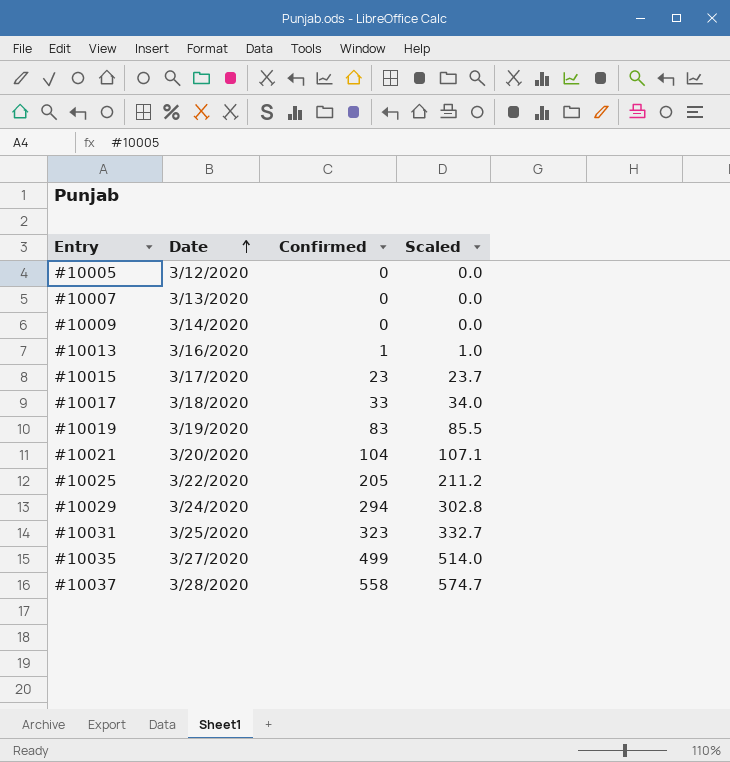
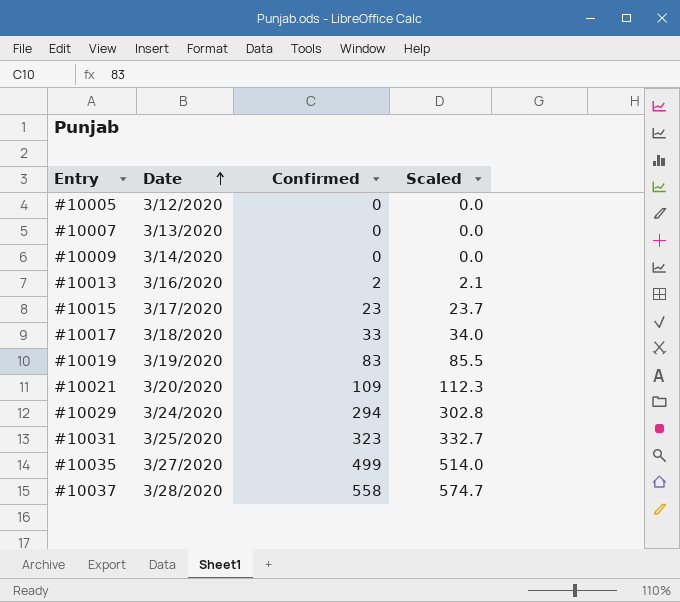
row #10025: 3/22/2020 | 205 | 211.2 -> none
#10013 | Confirmed: 1 -> 2
#10013 | Scaled: 1.0 -> 2.1
#10021 | Confirmed: 104 -> 109
#10021 | Scaled: 107.1 -> 112.3

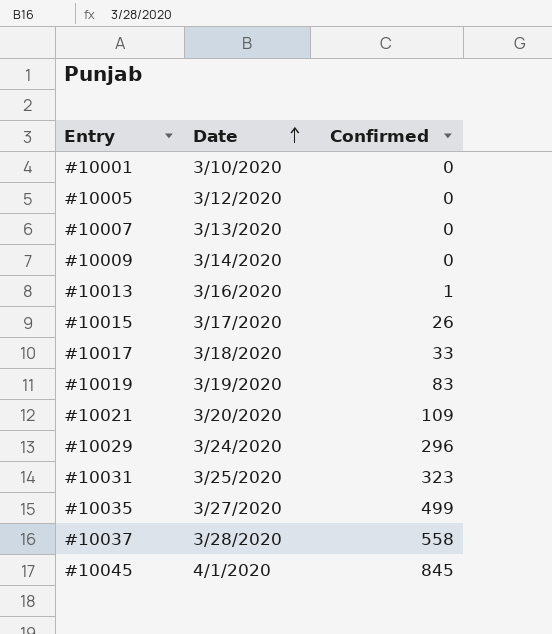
column Scaled | formula: [Confirmed] * 1.03 -> none
row #10001: none -> 3/10/2020 | 0
#10013 | Confirmed: 2 -> 1
#10015 | Confirmed: 23 -> 26
#10029 | Confirmed: 294 -> 296
row #10045: none -> 4/1/2020 | 845

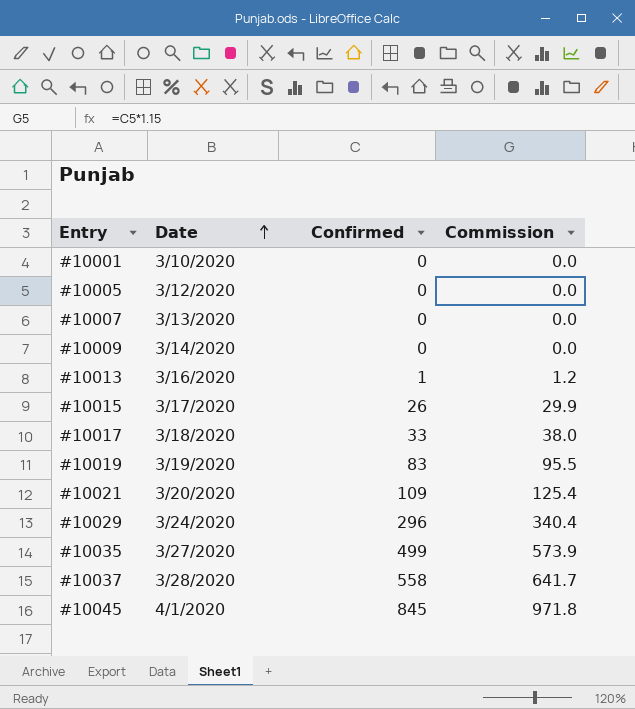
column Commission | formula: none -> [Confirmed] * 1.15
row #10031: 3/25/2020 | 323 -> none

